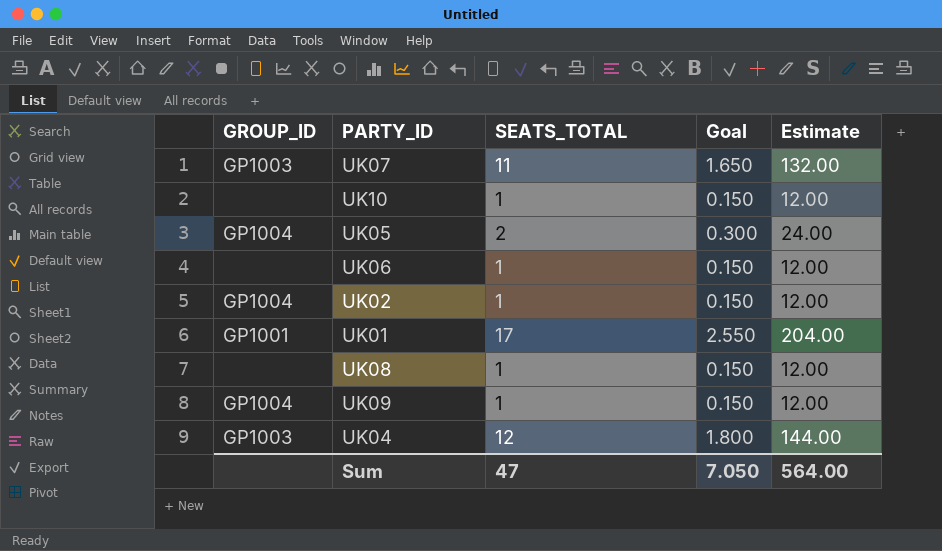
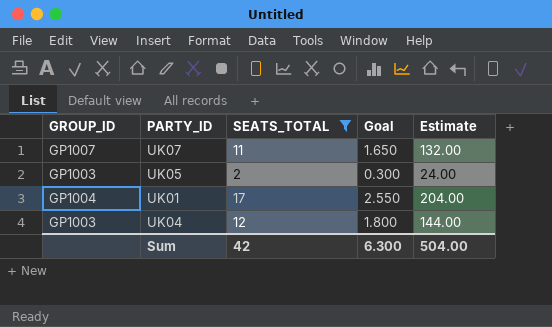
filter: none -> SEATS_TOTAL != 1
UK07 | GROUP_ID: GP1003 -> GP1007
UK05 | GROUP_ID: GP1004 -> GP1003
UK01 | GROUP_ID: GP1001 -> GP1004
Sum | SEATS_TOTAL: 47 -> 42
Sum | Goal: 7.050 -> 6.300
Sum | Estimate: 564.00 -> 504.00

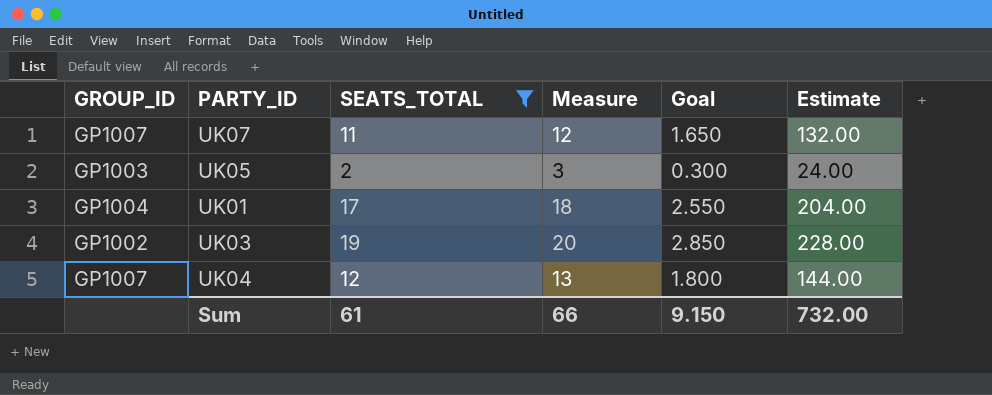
column Measure | formula: none -> [SEATS_TOTAL] + 1
row UK03: none -> GP1002 | 19 | 20 | 2.850 | 228.00
UK04 | GROUP_ID: GP1003 -> GP1007
Sum | SEATS_TOTAL: 42 -> 61
Sum | Goal: 6.300 -> 9.150
Sum | Estimate: 504.00 -> 732.00

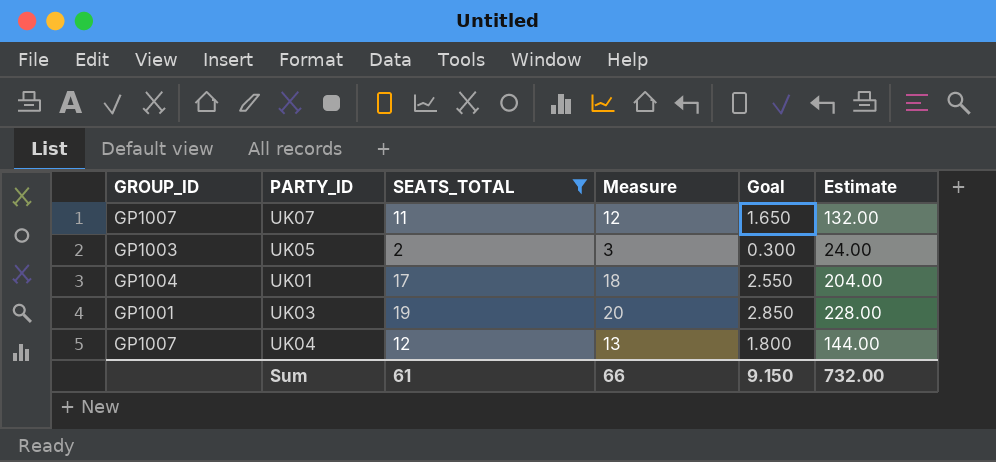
UK03 | GROUP_ID: GP1002 -> GP1001

